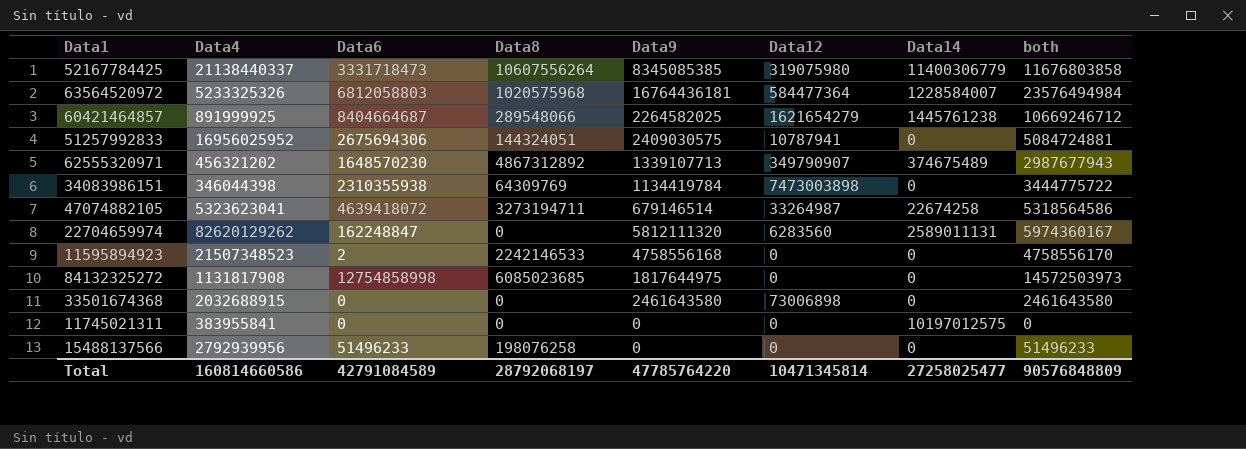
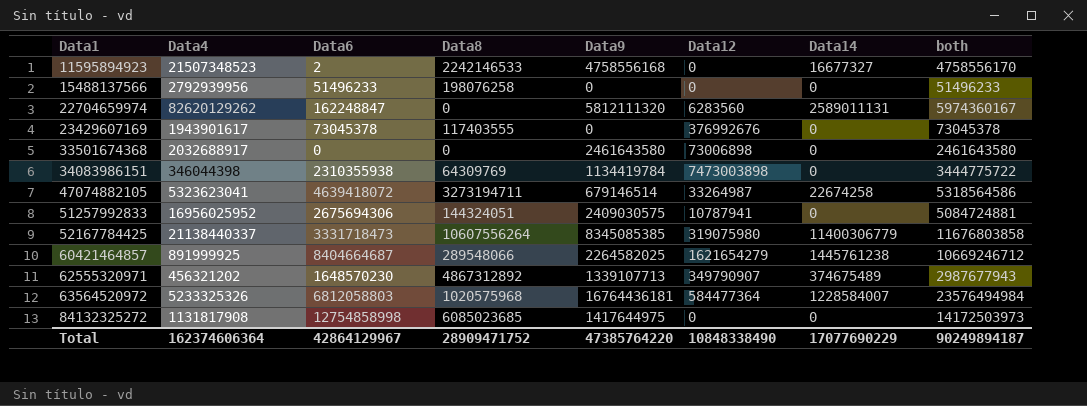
row order: none -> Data1 ascending
row 11745021311: 383955841 | 0 | 0 | 0 | 0 | 10197012575 | 0 -> none
11595894923 | Data14: 0 -> 16677327
row 23429607169: none -> 1943901617 | 73045378 | 117403555 | 0 | 376992676 | 0 | 73045378
33501674368 | Data4: 2032688915 -> 2032688917
84132325272 | Data9: 1817644975 -> 1417644975
84132325272 | both: 14572503973 -> 14172503973
Total | Data4: 160814660586 -> 162374606364
Total | Data6: 42791084589 -> 42864129967
Total | Data8: 28792068197 -> 28909471752
Total | Data9: 47785764220 -> 47385764220
Total | Data12: 10471345814 -> 10848338490
Total | Data14: 27258025477 -> 17077690229
Total | both: 90576848809 -> 90249894187

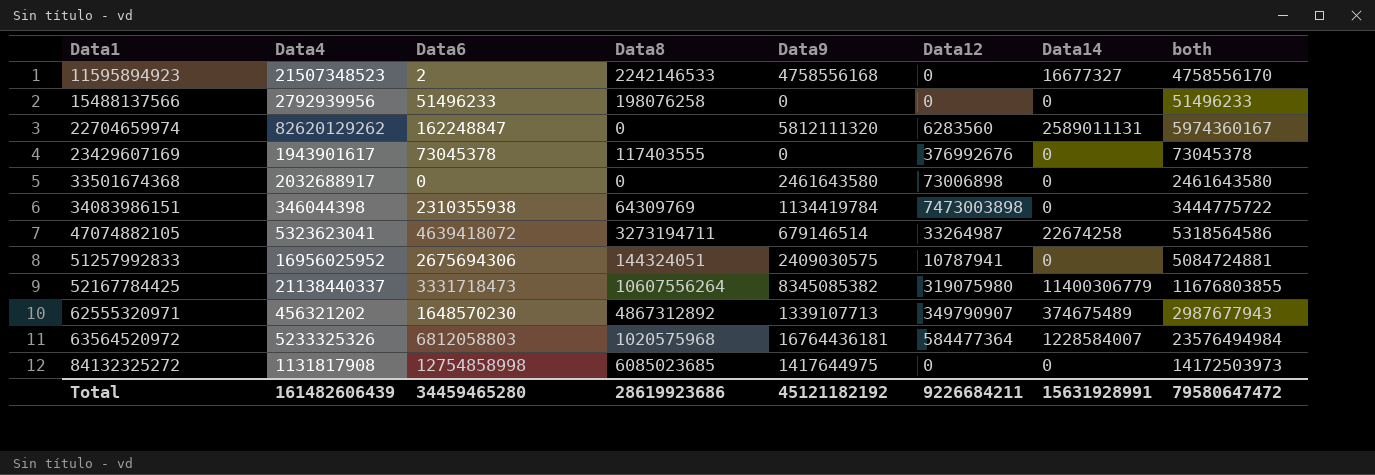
row 60421464857: 891999925 | 8404664687 | 289548066 | 2264582025 | 1621654279 | 1445761238 | 10669246712 -> none
52167784425 | Data9: 8345085385 -> 8345085382
52167784425 | both: 11676803858 -> 11676803855
Total | Data4: 162374606364 -> 161482606439
Total | Data6: 42864129967 -> 34459465280
Total | Data8: 28909471752 -> 28619923686
Total | Data9: 47385764220 -> 45121182192
Total | Data12: 10848338490 -> 9226684211
Total | Data14: 17077690229 -> 15631928991
Total | both: 90249894187 -> 79580647472

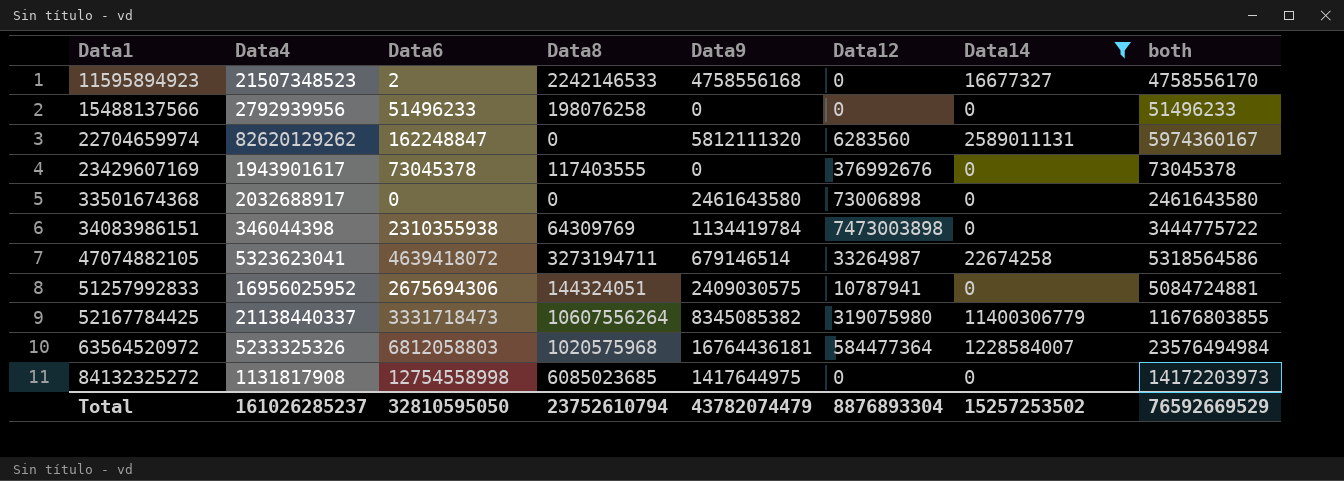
filter: none -> Data14 != 374675489
84132325272 | Data6: 12754858998 -> 12754558998
84132325272 | both: 14172503973 -> 14172203973
Total | Data4: 161482606439 -> 161026285237
Total | Data6: 34459465280 -> 32810595050
Total | Data8: 28619923686 -> 23752610794
Total | Data9: 45121182192 -> 43782074479
Total | Data12: 9226684211 -> 8876893304
Total | Data14: 15631928991 -> 15257253502
Total | both: 79580647472 -> 76592669529

